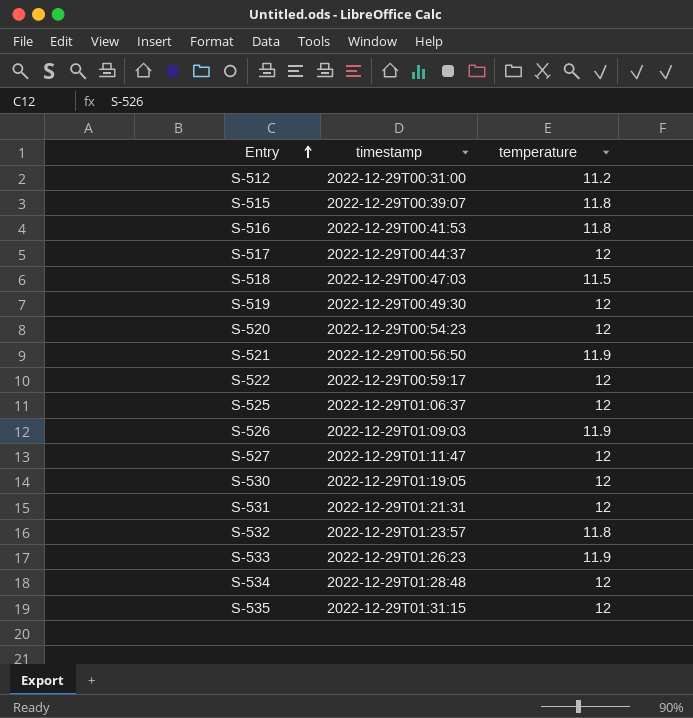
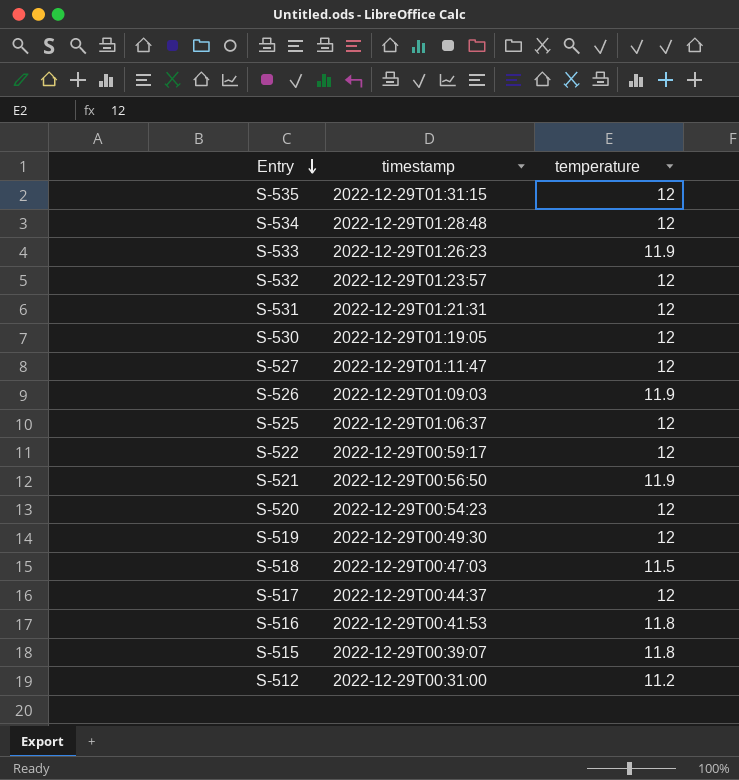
row order: Entry ascending -> Entry descending
S-532 | temperature: 11.8 -> 12

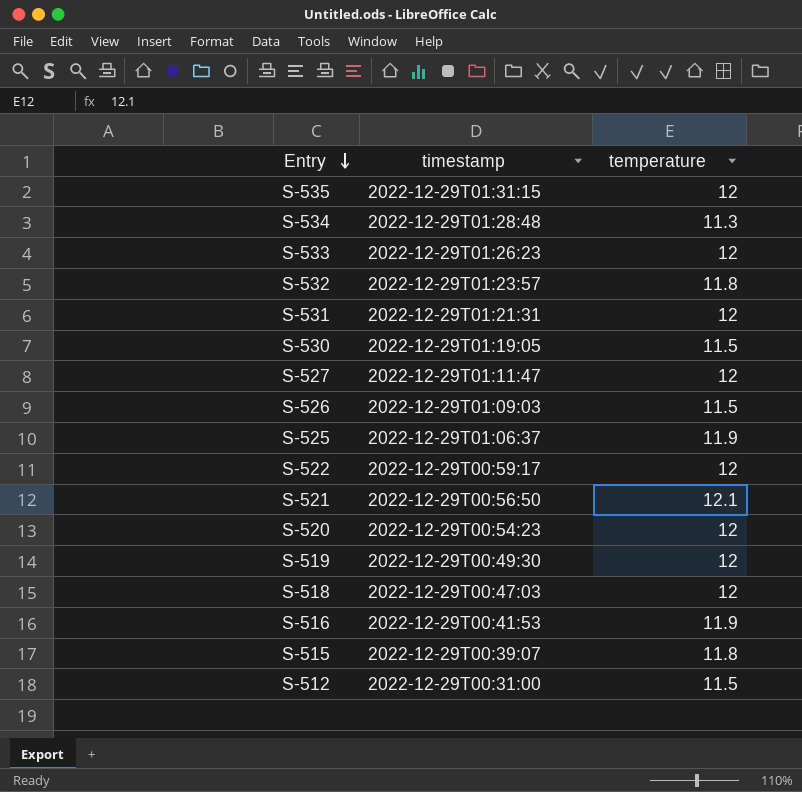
row S-517: 2022-12-29T00:44:37 | 12 -> none
S-534 | temperature: 12 -> 11.3
S-533 | temperature: 11.9 -> 12
S-532 | temperature: 12 -> 11.8
S-530 | temperature: 12 -> 11.5
S-526 | temperature: 11.9 -> 11.5
S-525 | temperature: 12 -> 11.9
S-521 | temperature: 11.9 -> 12.1
S-518 | temperature: 11.5 -> 12
S-516 | temperature: 11.8 -> 11.9
S-512 | temperature: 11.2 -> 11.5

